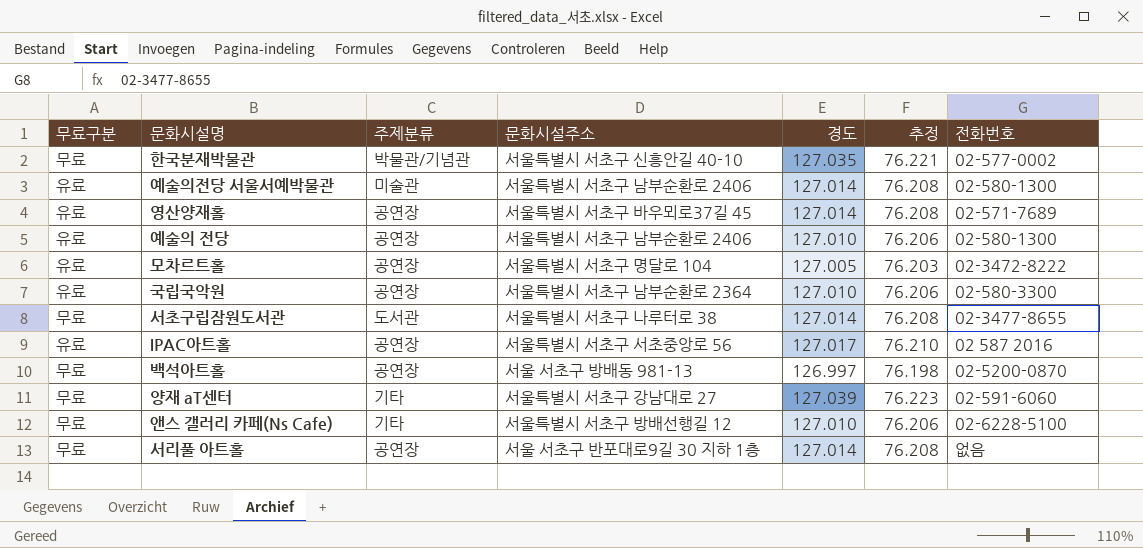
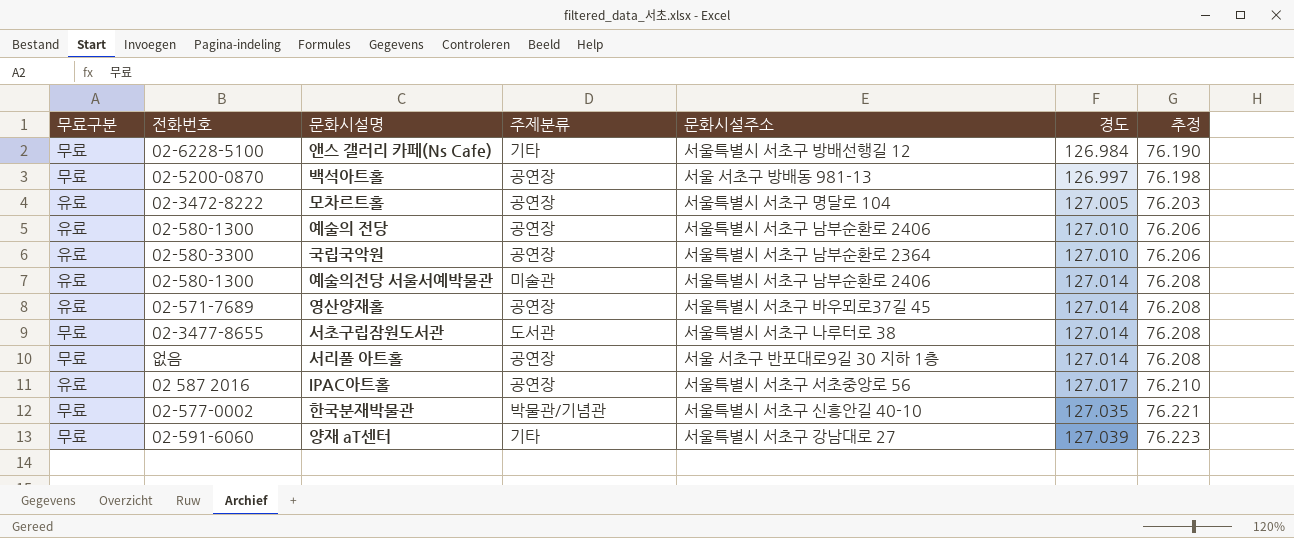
row order: none -> 경도 ascending
column 전화번호 | position: 7 -> 2
앤스 갤러리 카페(Ns Cafe) | 경도: 127.010 -> 126.984
앤스 갤러리 카페(Ns Cafe) | 추정: 76.206 -> 76.190

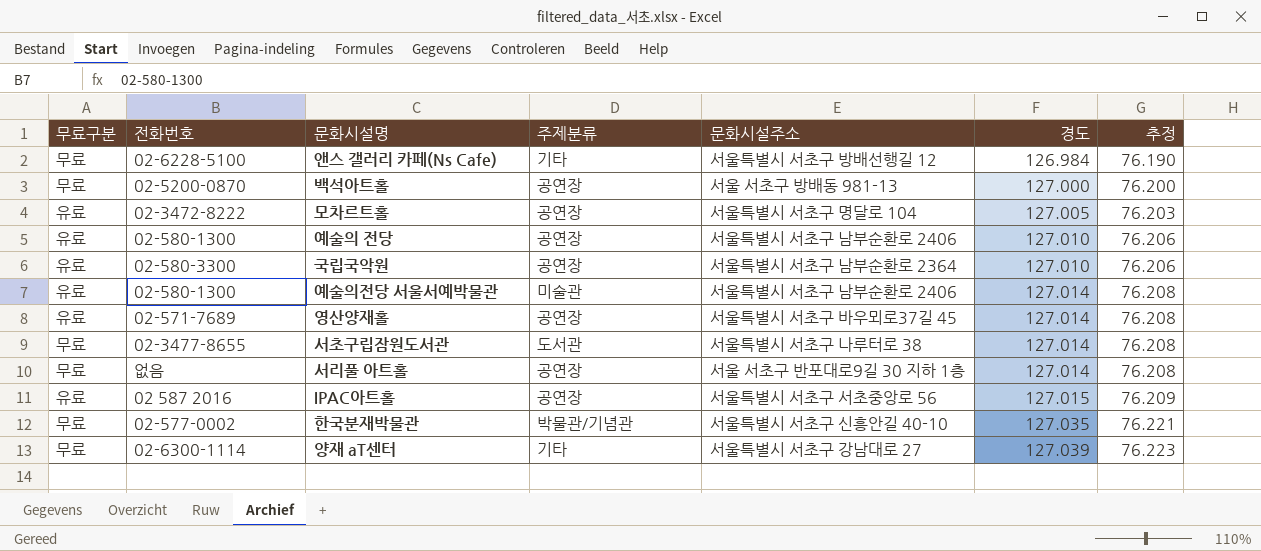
백석아트홀 | 경도: 126.997 -> 127.000
백석아트홀 | 추정: 76.198 -> 76.200
IPAC아트홀 | 경도: 127.017 -> 127.015
IPAC아트홀 | 추정: 76.210 -> 76.209
양재 aT센터 | 전화번호: 02-591-6060 -> 02-6300-1114

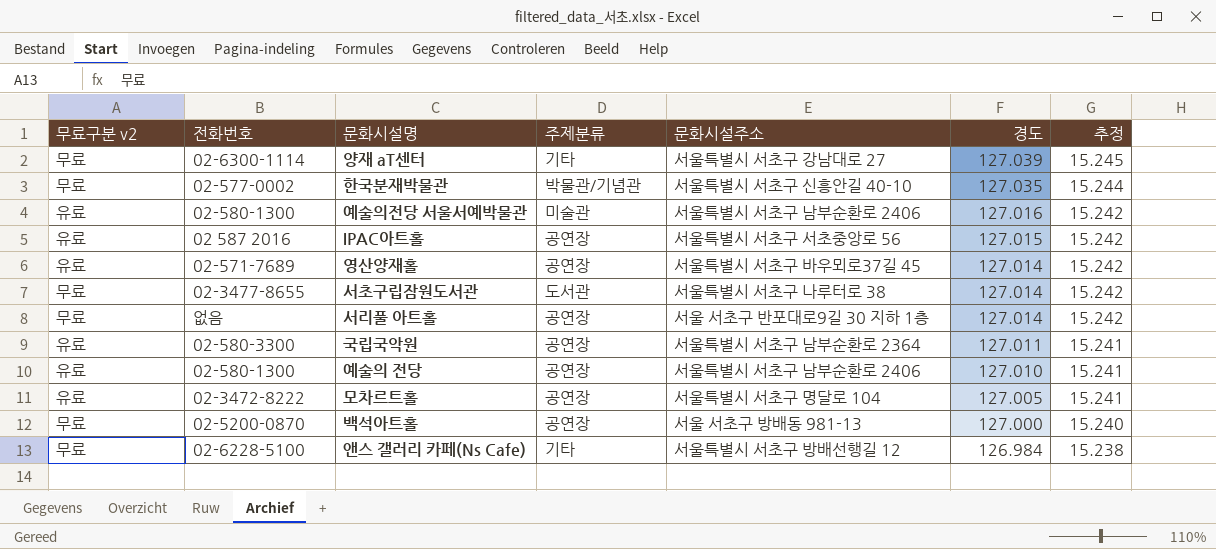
row order: 경도 ascending -> 경도 descending
column name: 무료구분 -> 무료구분 v2
column 추정 | formula: [경도] * 0.6 -> [경도] * 0.12
예술의전당 서울서예박물관 | 경도: 127.014 -> 127.016
국립국악원 | 경도: 127.010 -> 127.011

